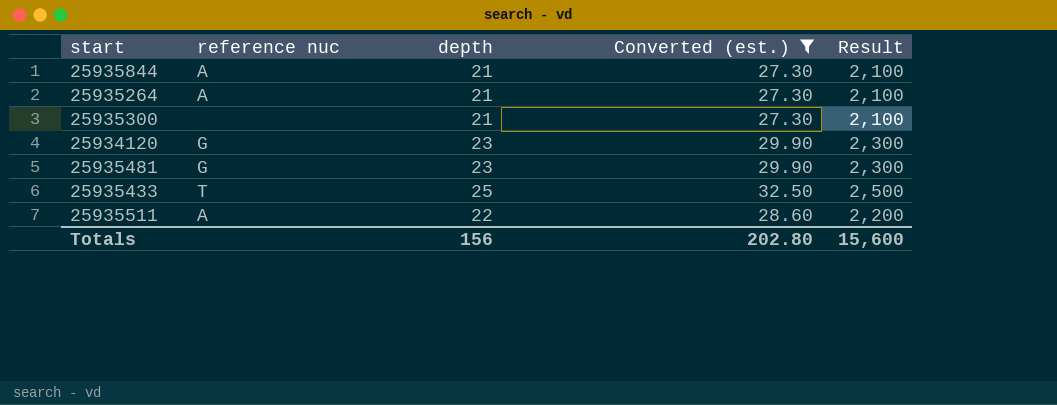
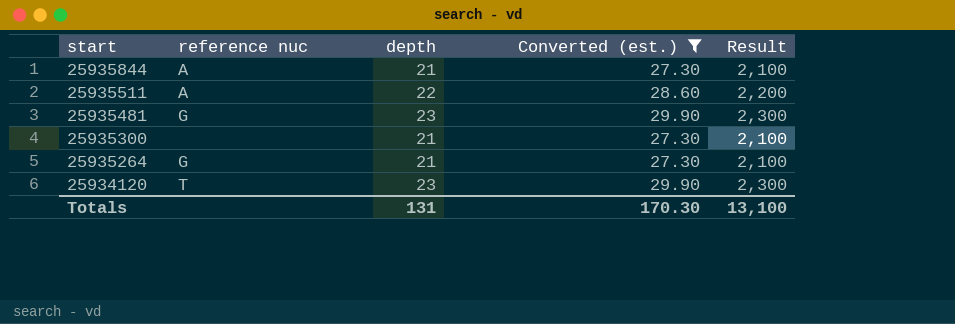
row order: none -> start descending
row 25935433: T | 25 | 32.50 | 2,500 -> none
25935264 | reference nuc: A -> G
25934120 | reference nuc: G -> T
Totals | depth: 156 -> 131
Totals | Converted (est.): 202.80 -> 170.30
Totals | Result: 15,600 -> 13,100

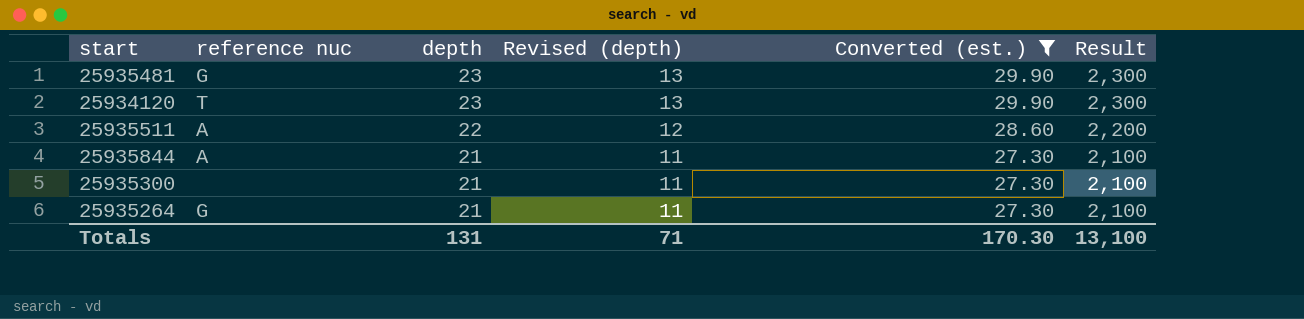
row order: start descending -> depth descending
column Revised (depth) | formula: none -> [depth] - 10

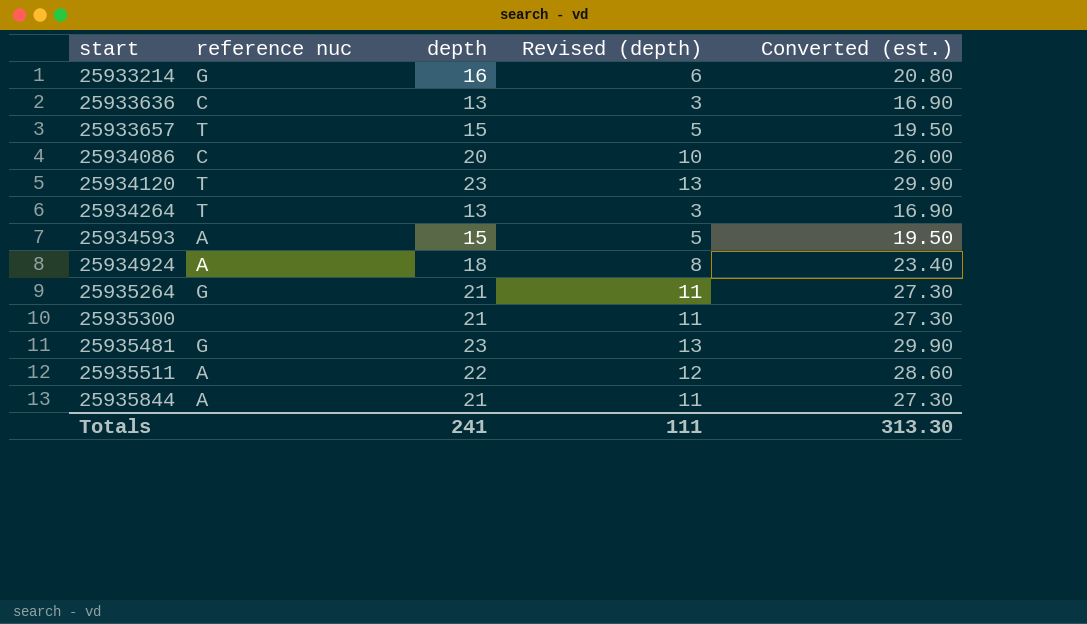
filter: Converted (est.) >= 27.30 -> none
row order: depth descending -> start ascending
column Result | formula: [depth] * 100 -> none
Totals | depth: 131 -> 241
Totals | Revised (depth): 71 -> 111
Totals | Converted (est.): 170.30 -> 313.30

